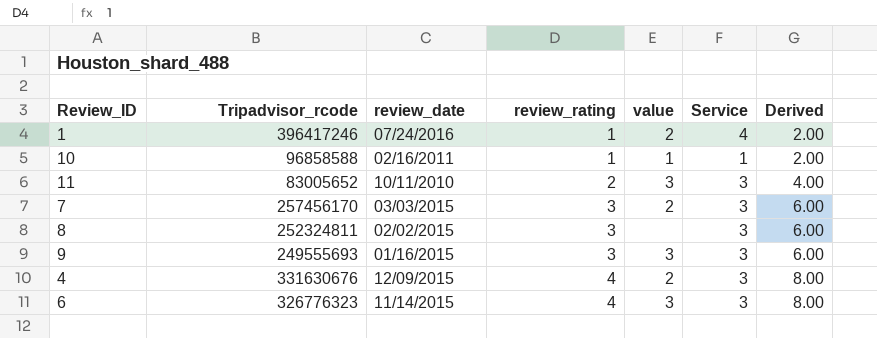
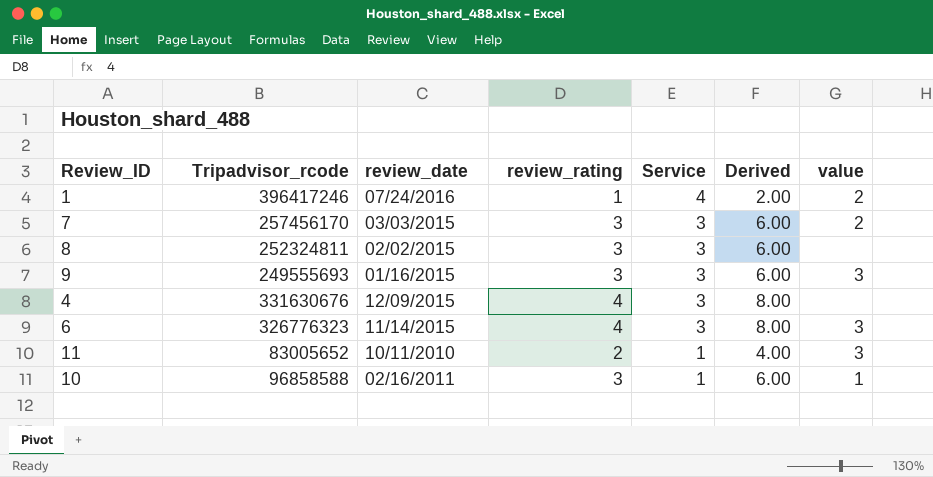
row order: review_rating ascending -> Service descending
column value | position: 5 -> 7
4 | value: 2 -> none
11 | Service: 3 -> 1
10 | review_rating: 1 -> 3
10 | Derived: 2.00 -> 6.00

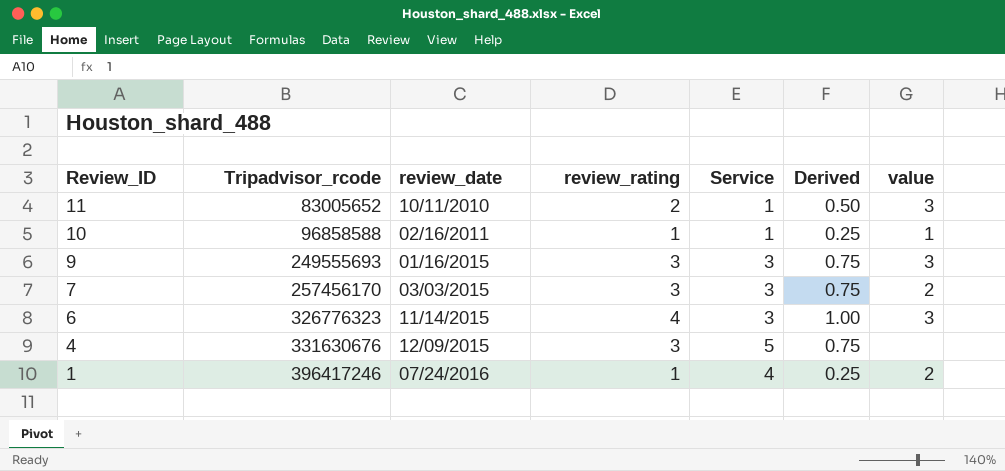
row order: Service descending -> Review_ID descending
column Derived | formula: [review_rating] * 2 -> [review_rating] * 0.25
row 8: 252324811 | 02/02/2015 | 3 | 3 | 6.00 | none -> none
10 | review_rating: 3 -> 1
4 | review_rating: 4 -> 3
4 | Service: 3 -> 5

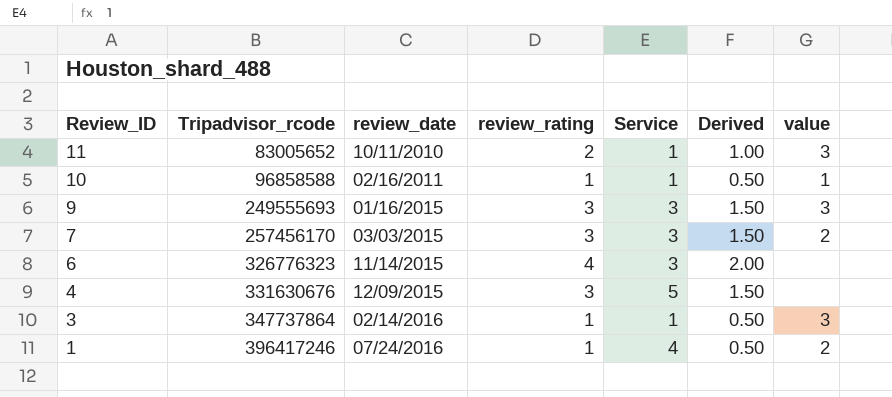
column Derived | formula: [review_rating] * 0.25 -> [review_rating] * 0.5
6 | value: 3 -> none
row 3: none -> 347737864 | 02/14/2016 | 1 | 1 | 0.50 | 3

